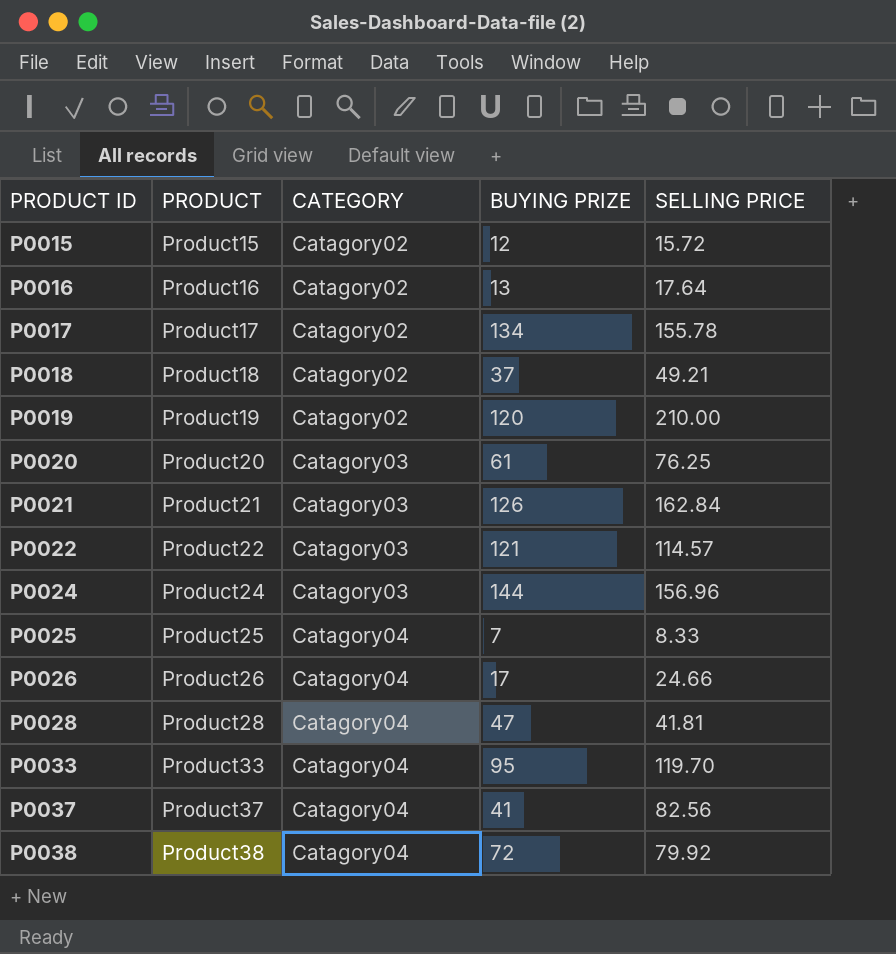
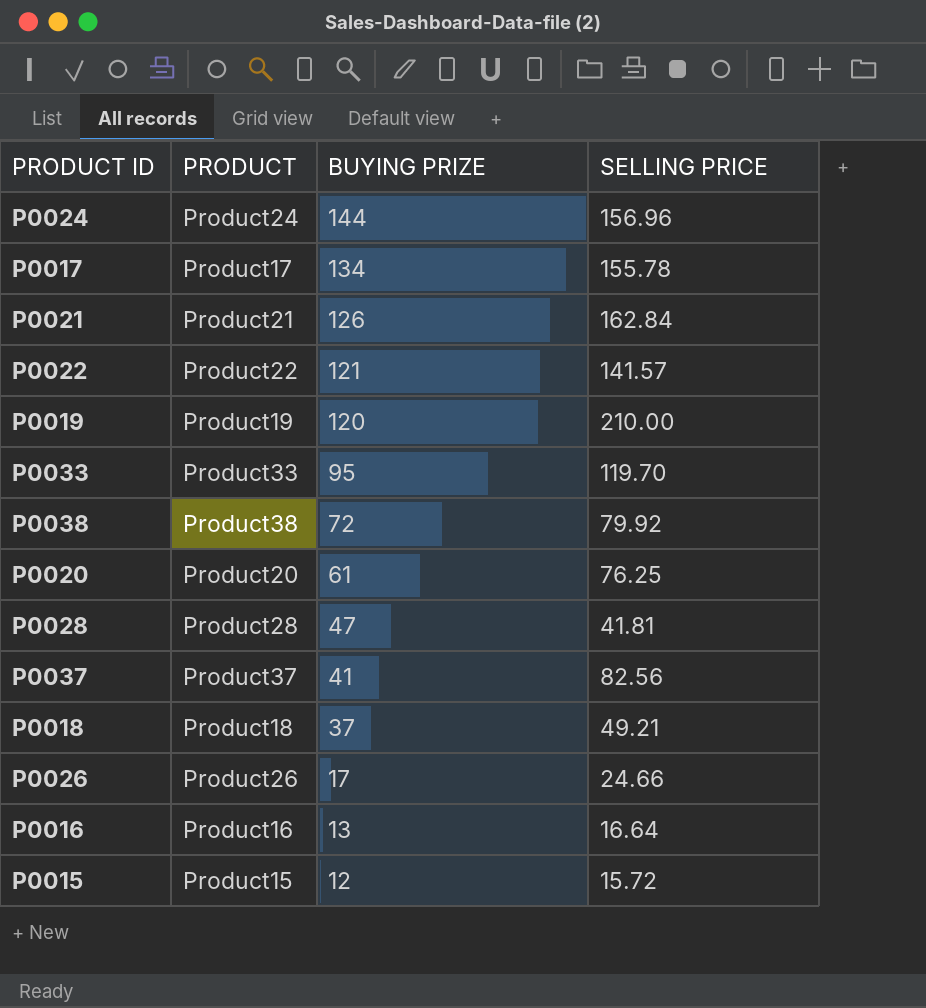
row order: PRODUCT ID ascending -> BUYING PRIZE descending
column CATEGORY | position: 3 -> none
row P0025: Product25 | Catagory04 | 7 | 8.33 -> none
P0022 | SELLING PRICE: 114.57 -> 141.57
P0016 | SELLING PRICE: 17.64 -> 16.64

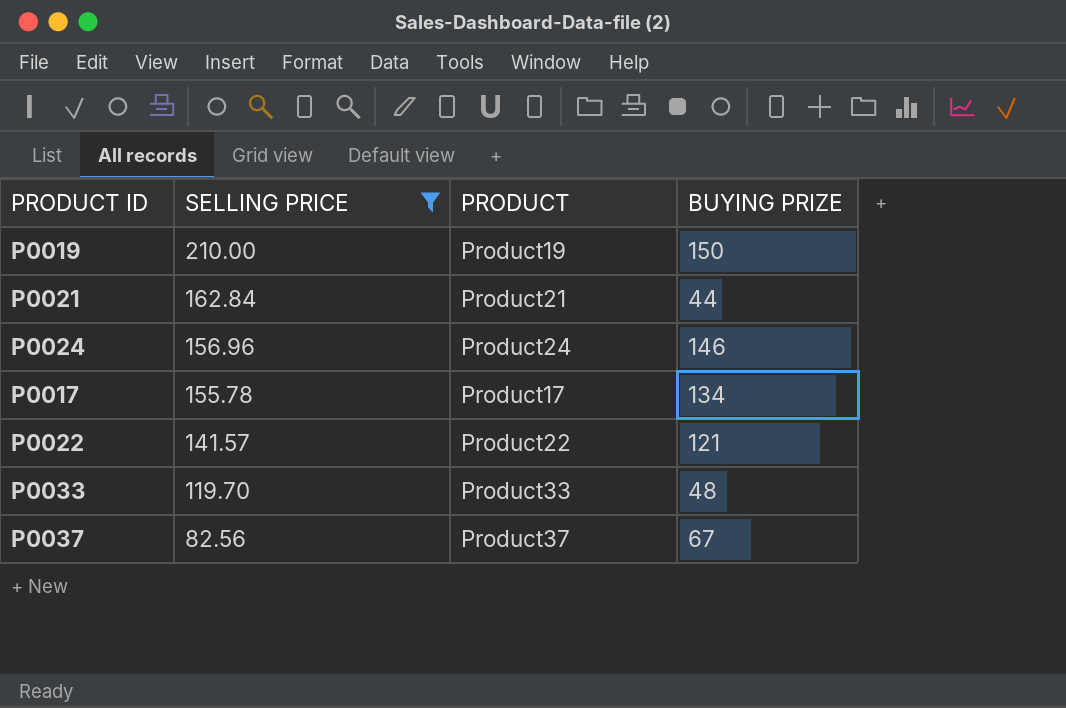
filter: none -> SELLING PRICE >= 82.56
row order: BUYING PRIZE descending -> SELLING PRICE descending
column SELLING PRICE | position: 4 -> 2
P0019 | BUYING PRIZE: 120 -> 150
P0021 | BUYING PRIZE: 126 -> 44
P0024 | BUYING PRIZE: 144 -> 146
P0033 | BUYING PRIZE: 95 -> 48
P0037 | BUYING PRIZE: 41 -> 67

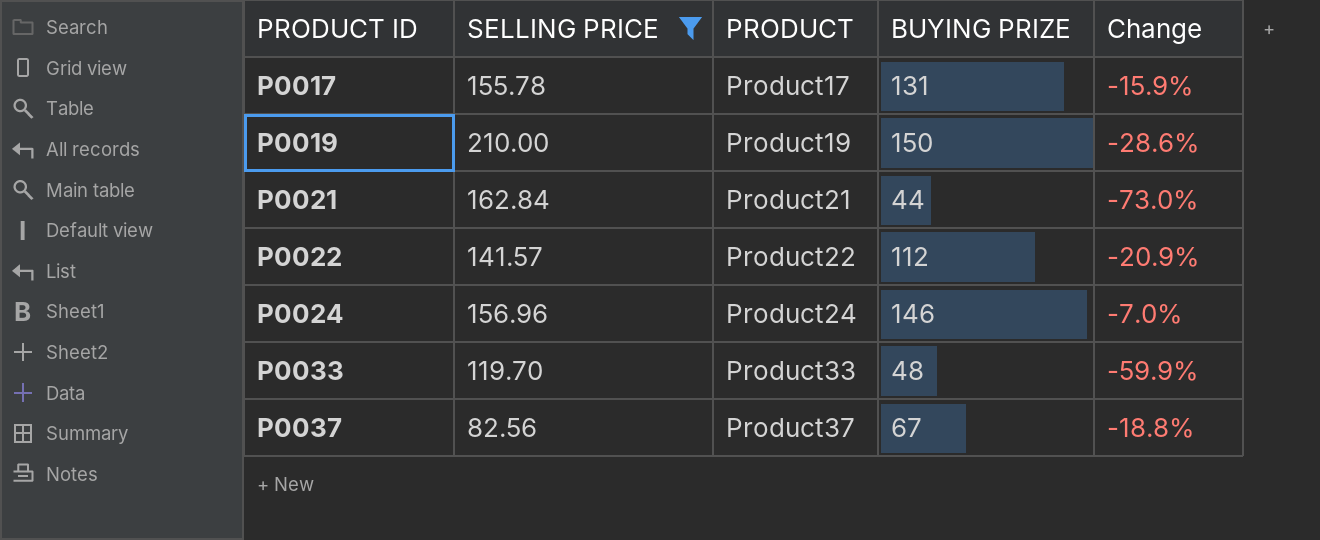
row order: SELLING PRICE descending -> PRODUCT ID ascending
column Change | formula: none -> ([BUYING PRIZE] - [SELLING PRICE]) / [SELLING PRICE]
P0017 | BUYING PRIZE: 134 -> 131
P0022 | BUYING PRIZE: 121 -> 112

